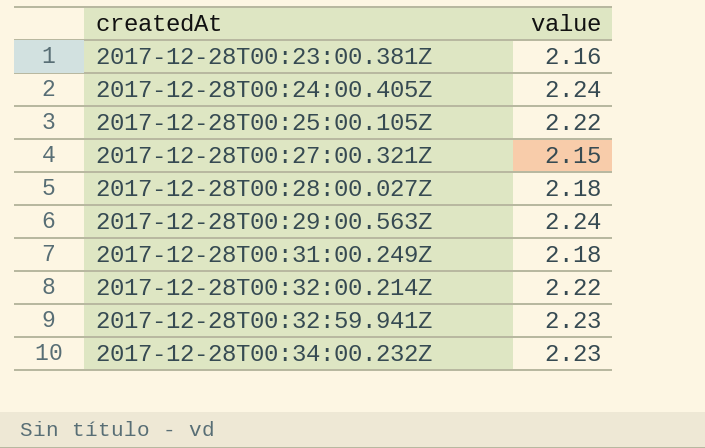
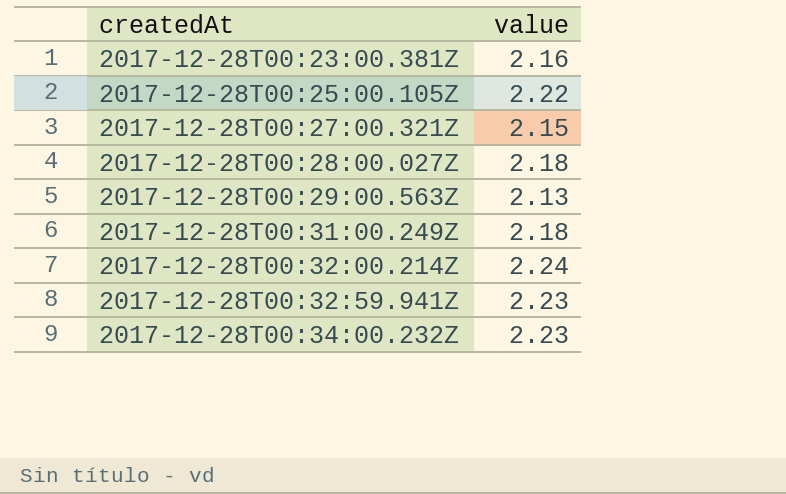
row 2017-12-28T00:24:00.405Z: 2.24 -> none
2017-12-28T00:29:00.563Z | value: 2.24 -> 2.13
2017-12-28T00:32:00.214Z | value: 2.22 -> 2.24

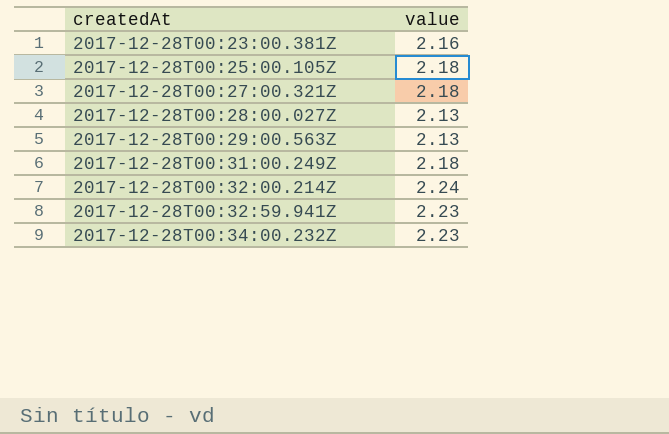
2017-12-28T00:25:00.105Z | value: 2.22 -> 2.18
2017-12-28T00:27:00.321Z | value: 2.15 -> 2.18
2017-12-28T00:28:00.027Z | value: 2.18 -> 2.13

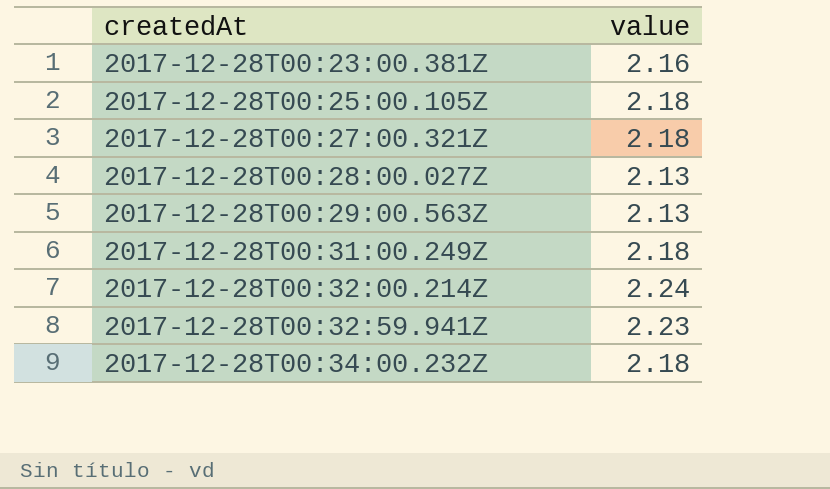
2017-12-28T00:34:00.232Z | value: 2.23 -> 2.18

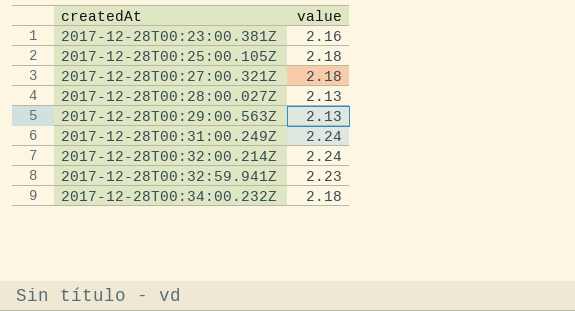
2017-12-28T00:31:00.249Z | value: 2.18 -> 2.24

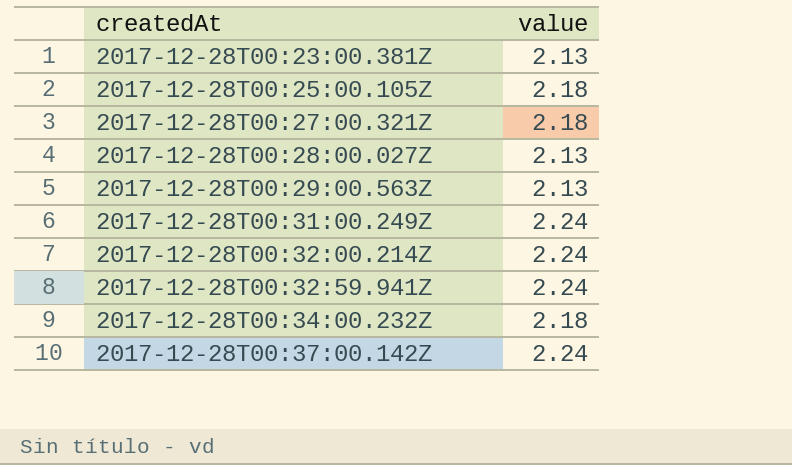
2017-12-28T00:23:00.381Z | value: 2.16 -> 2.13
2017-12-28T00:32:59.941Z | value: 2.23 -> 2.24
row 2017-12-28T00:37:00.142Z: none -> 2.24

